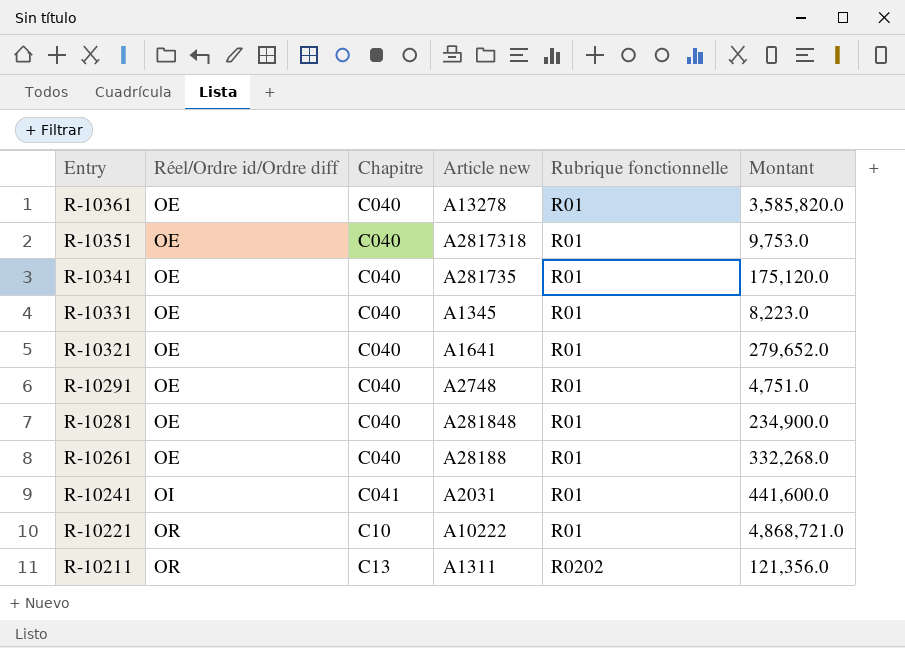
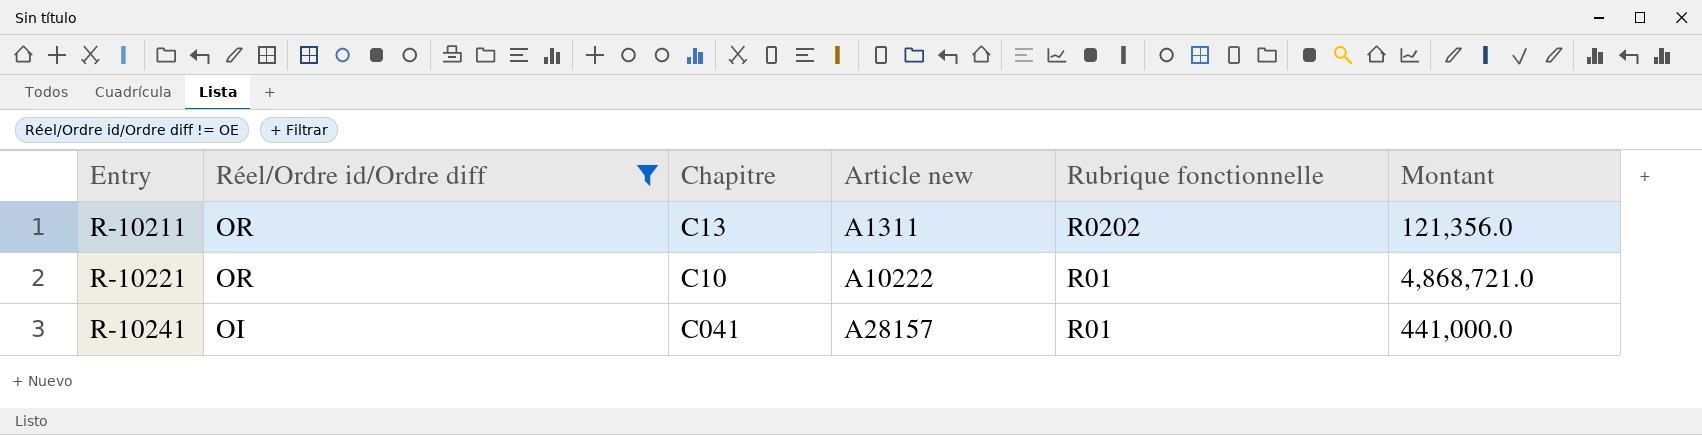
filter: none -> Réel/Ordre id/Ordre diff != OE
row order: Entry descending -> Entry ascending
R-10241 | Article new: A2031 -> A28157
R-10241 | Montant: 441,600.0 -> 441,000.0

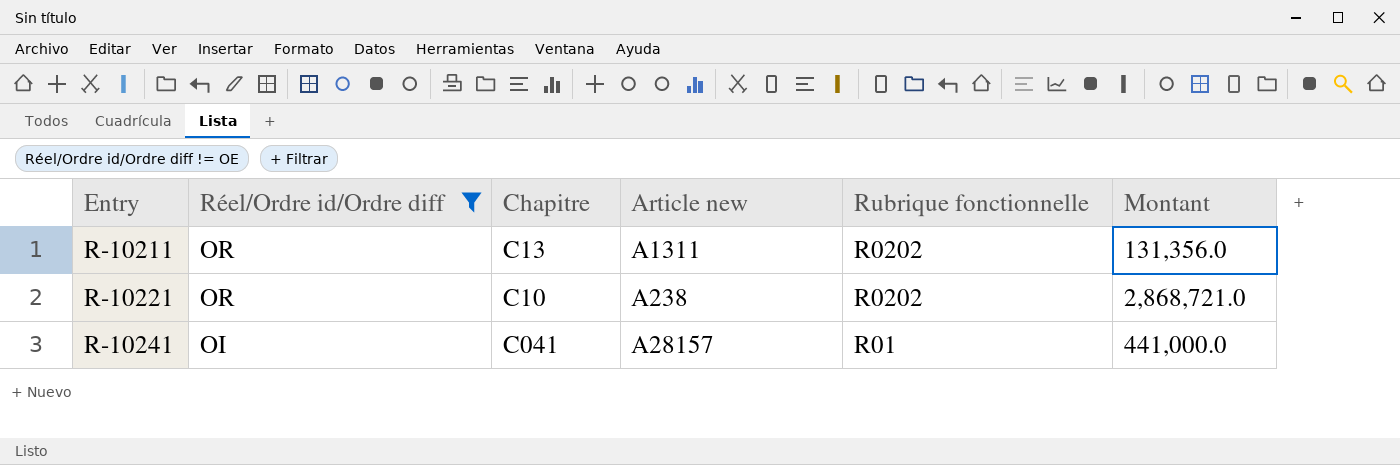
R-10211 | Montant: 121,356.0 -> 131,356.0
R-10221 | Article new: A10222 -> A238
R-10221 | Rubrique fonctionnelle: R01 -> R0202
R-10221 | Montant: 4,868,721.0 -> 2,868,721.0

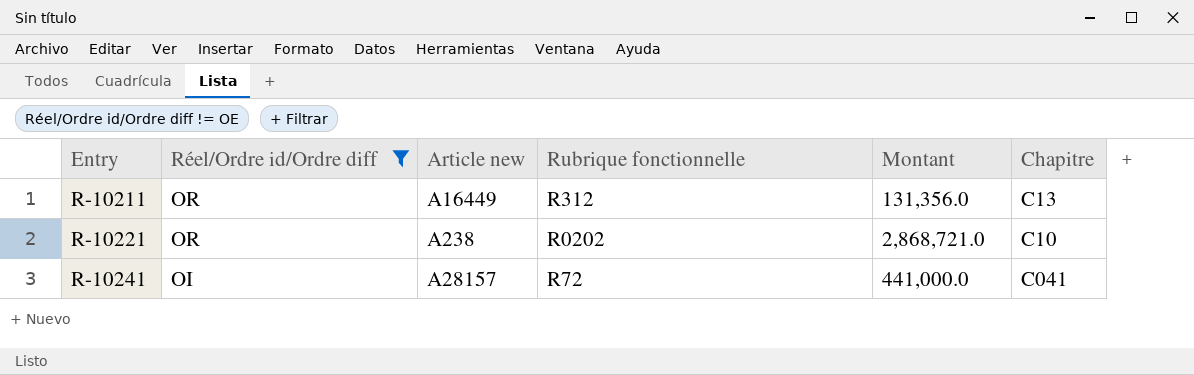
column Chapitre | position: 3 -> 6
R-10211 | Article new: A1311 -> A16449
R-10211 | Rubrique fonctionnelle: R0202 -> R312
R-10241 | Rubrique fonctionnelle: R01 -> R72

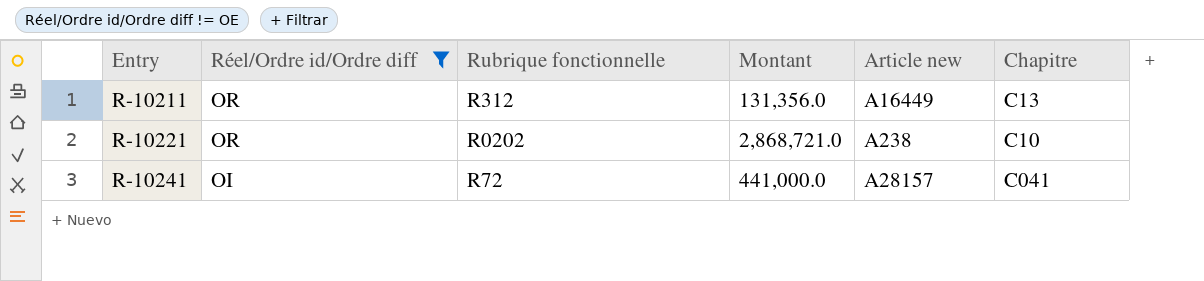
column Article new | position: 3 -> 5

